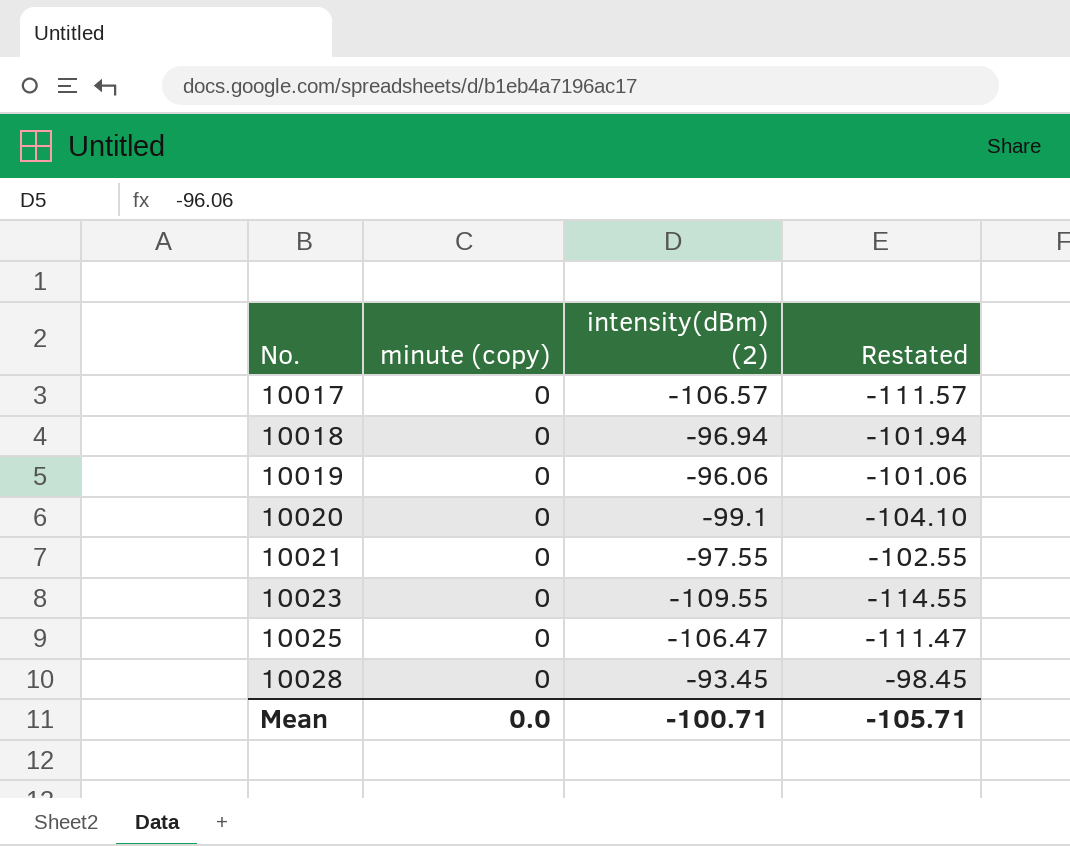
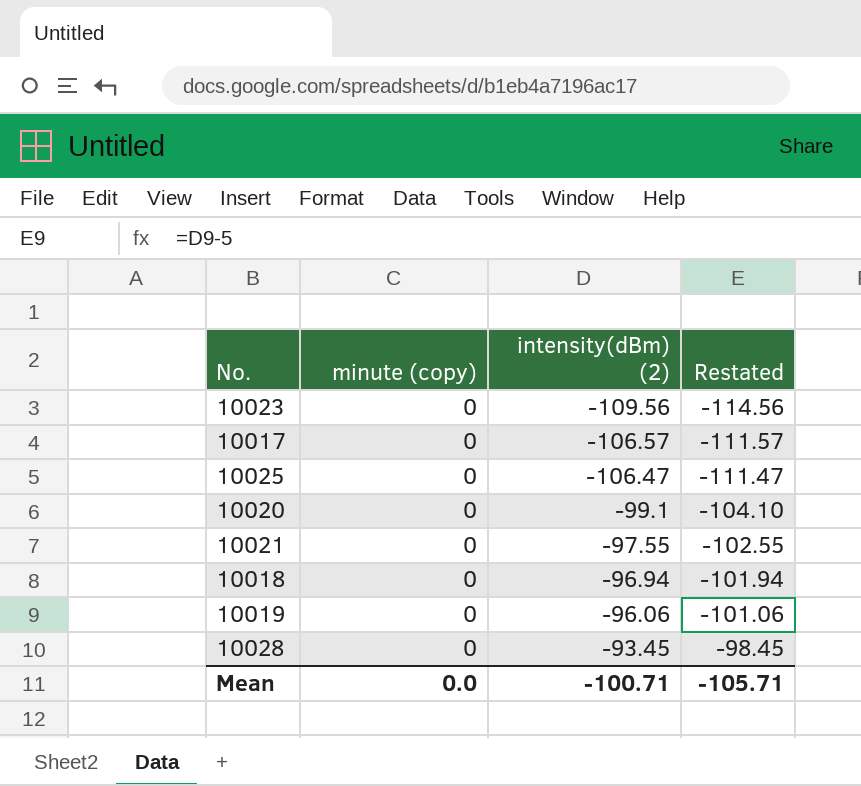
row order: No. ascending -> intensity(dBm) (2) ascending
10023 | intensity(dBm) (2): -109.55 -> -109.56
10023 | Restated: -114.55 -> -114.56

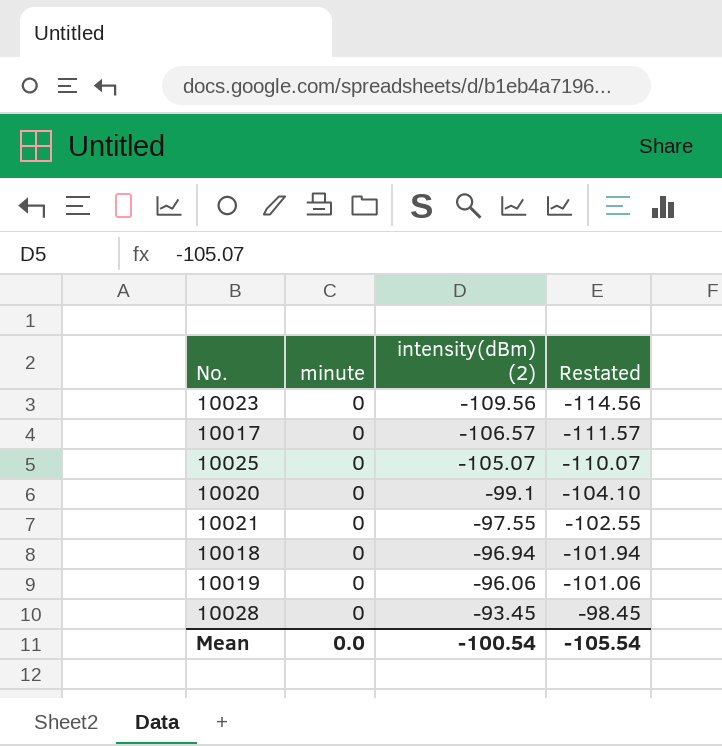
column name: minute (copy) -> minute
10025 | intensity(dBm) (2): -106.47 -> -105.07
10025 | Restated: -111.47 -> -110.07
Mean | intensity(dBm) (2): -100.71 -> -100.54
Mean | Restated: -105.71 -> -105.54

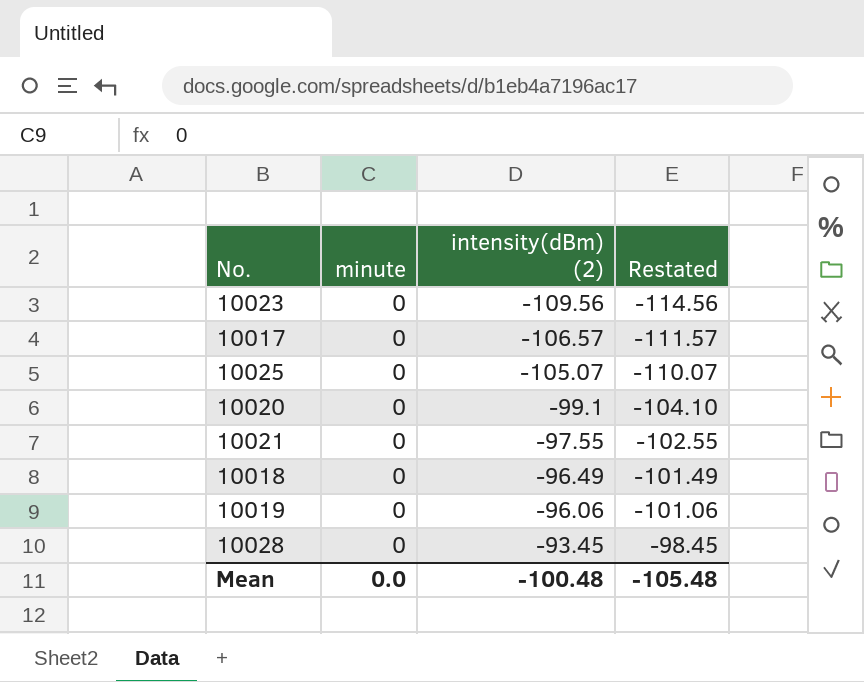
10018 | intensity(dBm) (2): -96.94 -> -96.49
10018 | Restated: -101.94 -> -101.49
Mean | intensity(dBm) (2): -100.54 -> -100.48
Mean | Restated: -105.54 -> -105.48

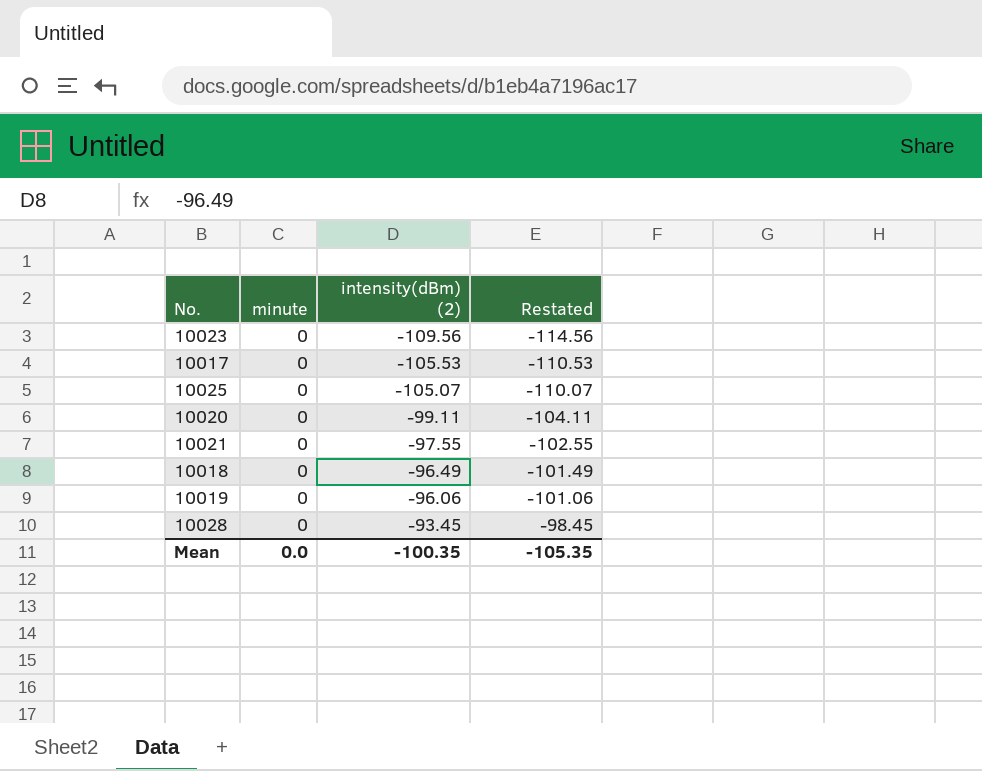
10017 | intensity(dBm) (2): -106.57 -> -105.53
10017 | Restated: -111.57 -> -110.53
10020 | intensity(dBm) (2): -99.1 -> -99.11
10020 | Restated: -104.10 -> -104.11
Mean | intensity(dBm) (2): -100.48 -> -100.35
Mean | Restated: -105.48 -> -105.35

